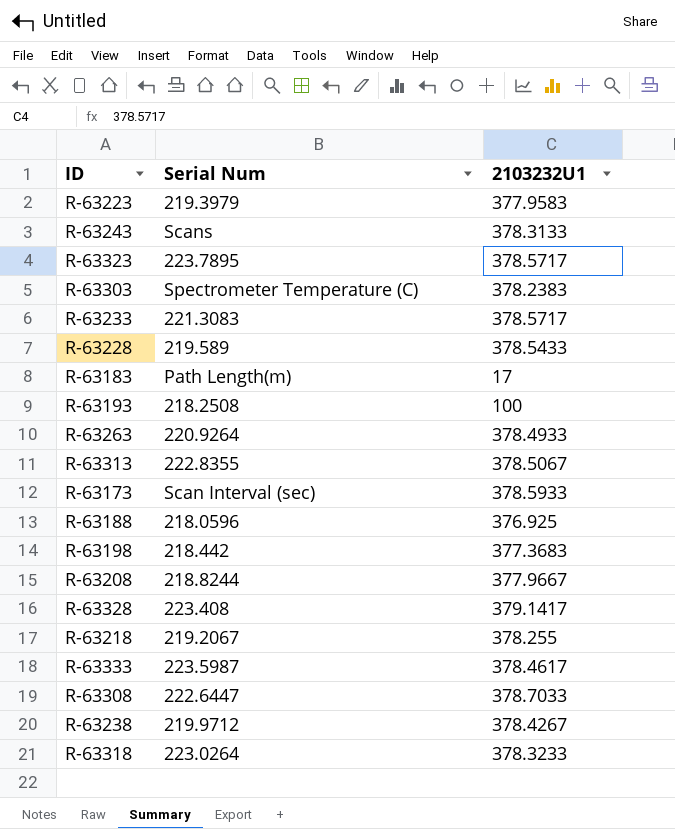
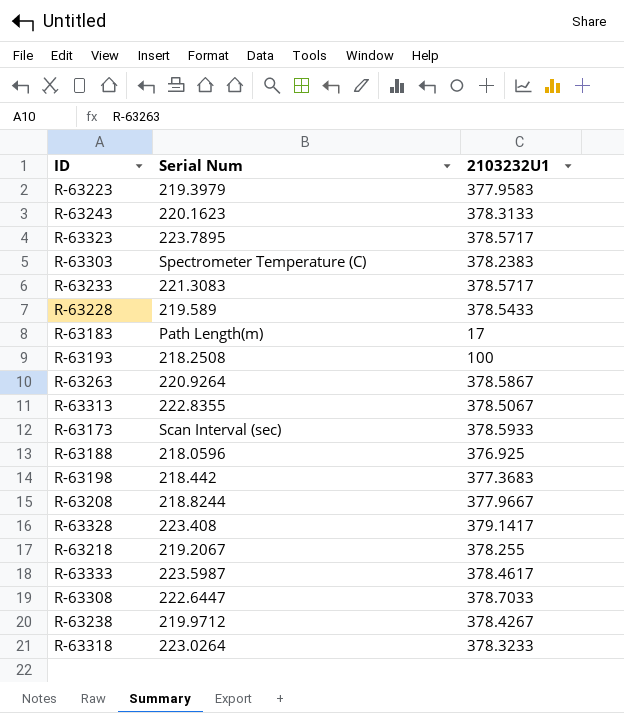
R-63243 | Serial Num: Scans -> 220.1623
R-63263 | 2103232U1: 378.4933 -> 378.5867

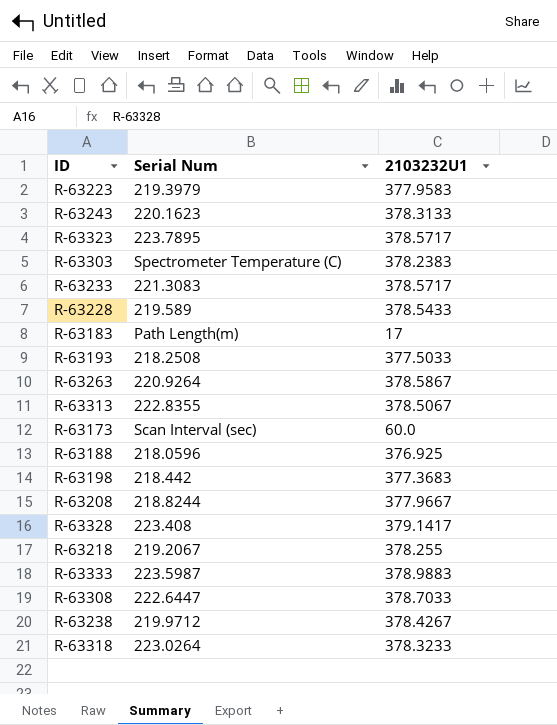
R-63193 | 2103232U1: 100 -> 377.5033
R-63173 | 2103232U1: 378.5933 -> 60.0
R-63333 | 2103232U1: 378.4617 -> 378.9883

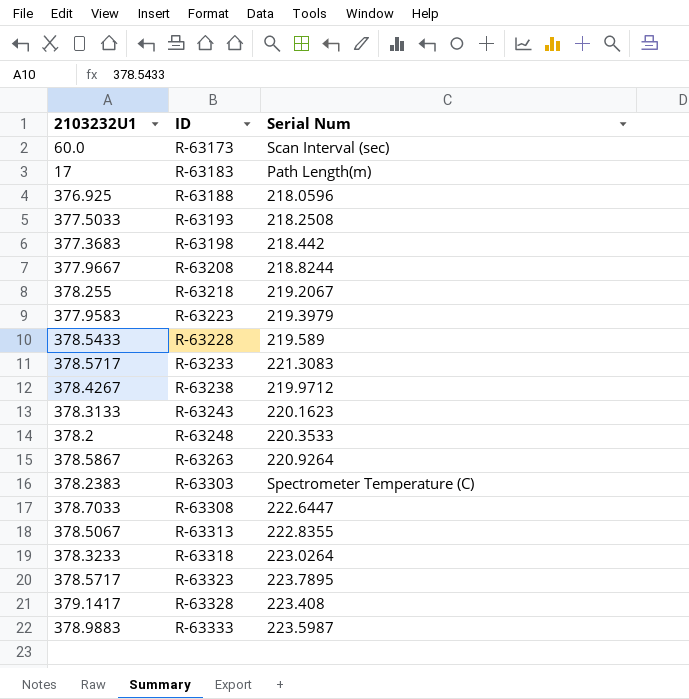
row order: none -> ID ascending
column 2103232U1 | position: 3 -> 1
row R-63248: none -> 378.2 | 220.3533

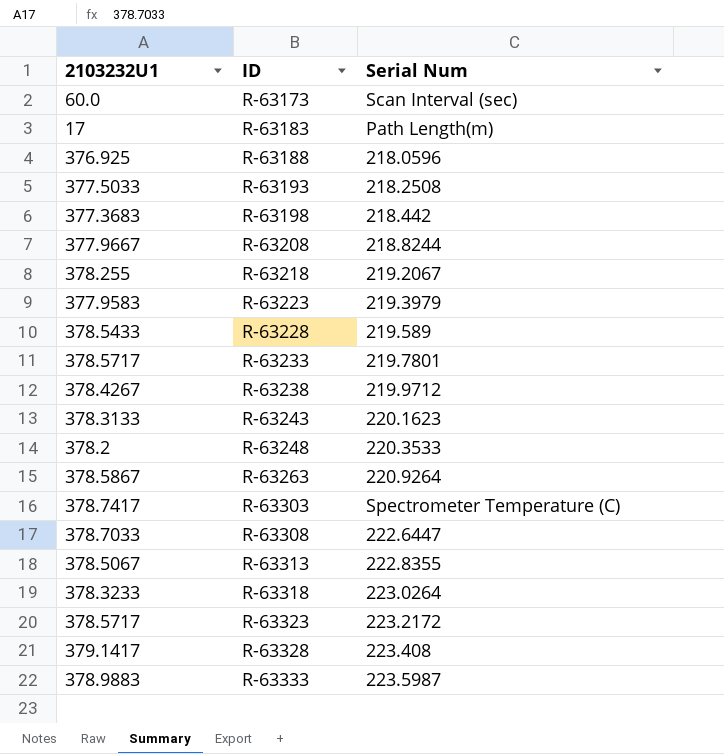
R-63233 | Serial Num: 221.3083 -> 219.7801
R-63303 | 2103232U1: 378.2383 -> 378.7417
R-63323 | Serial Num: 223.7895 -> 223.2172

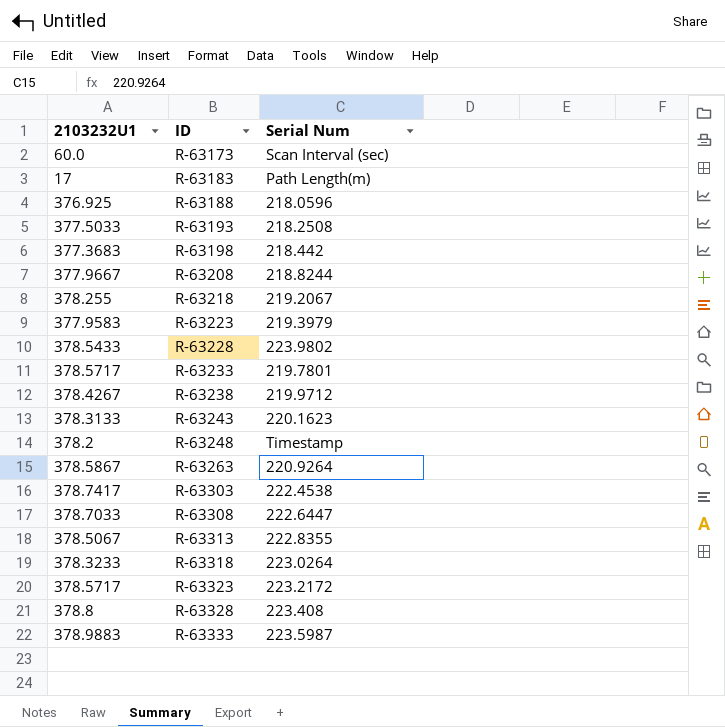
R-63228 | Serial Num: 219.589 -> 223.9802
R-63248 | Serial Num: 220.3533 -> Timestamp
R-63303 | Serial Num: Spectrometer Temperature (C) -> 222.4538
R-63328 | 2103232U1: 379.1417 -> 378.8

